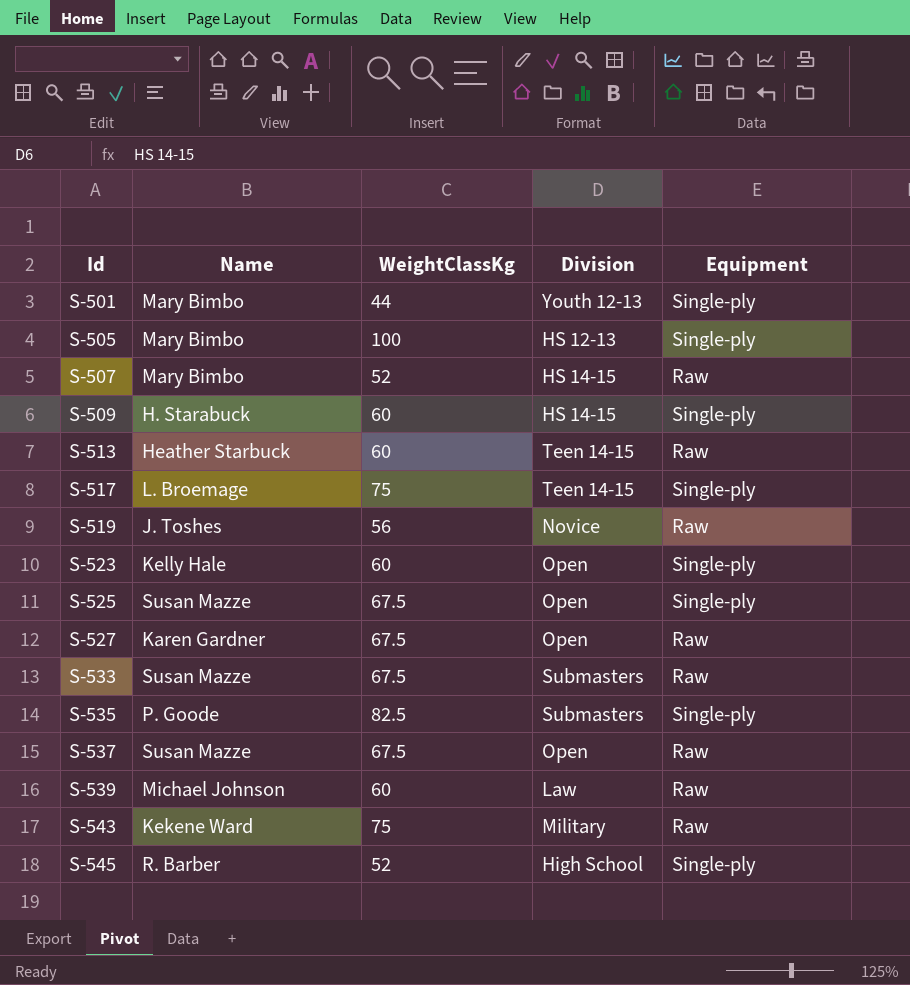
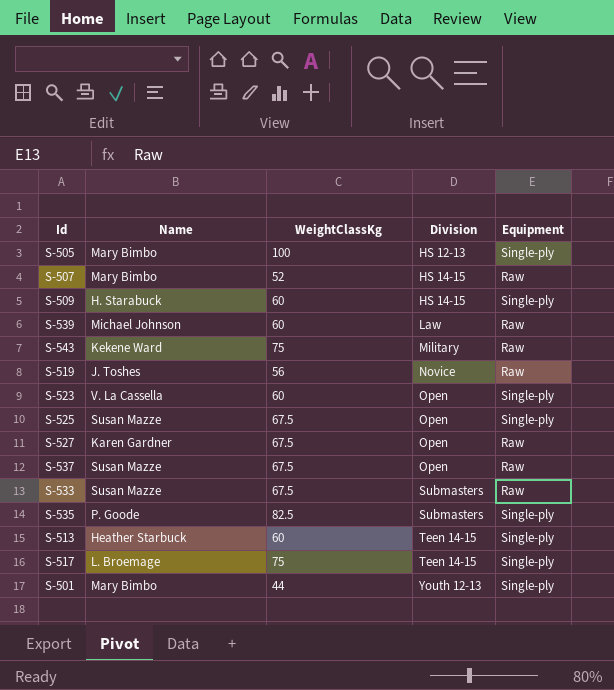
row order: Id ascending -> Division ascending
row S-545: R. Barber | 52 | High School | Single-ply -> none
S-523 | Name: Kelly Hale -> V. La Cassella
S-513 | Equipment: Raw -> Single-ply

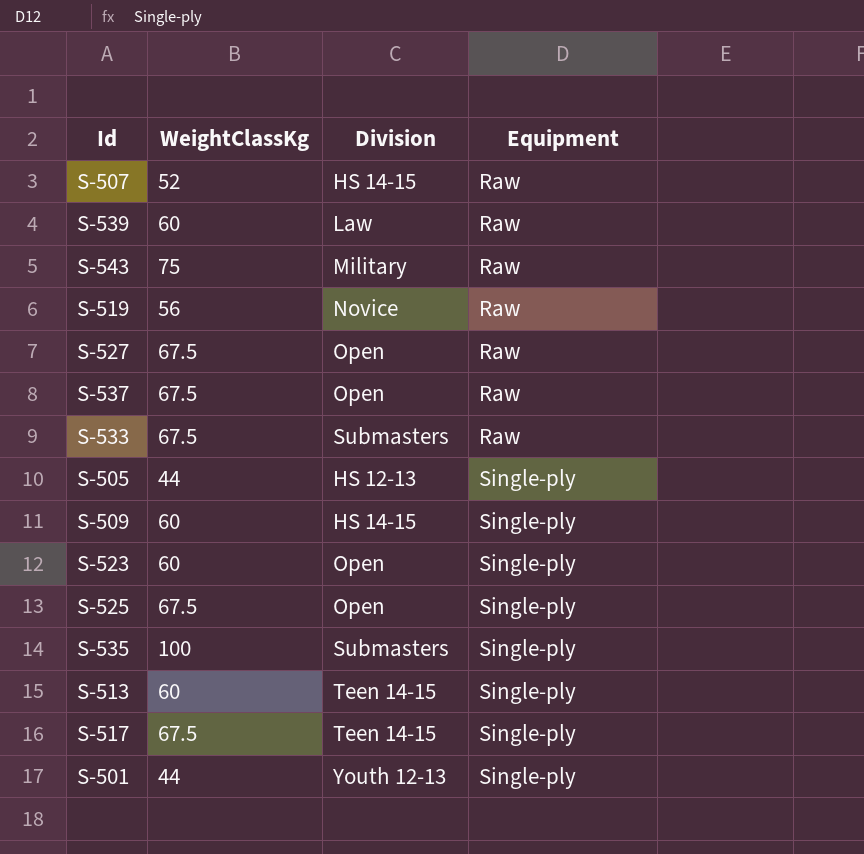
row order: Division ascending -> Equipment ascending
column Name | position: 2 -> none
S-505 | WeightClassKg: 100 -> 44
S-535 | WeightClassKg: 82.5 -> 100
S-517 | WeightClassKg: 75 -> 67.5

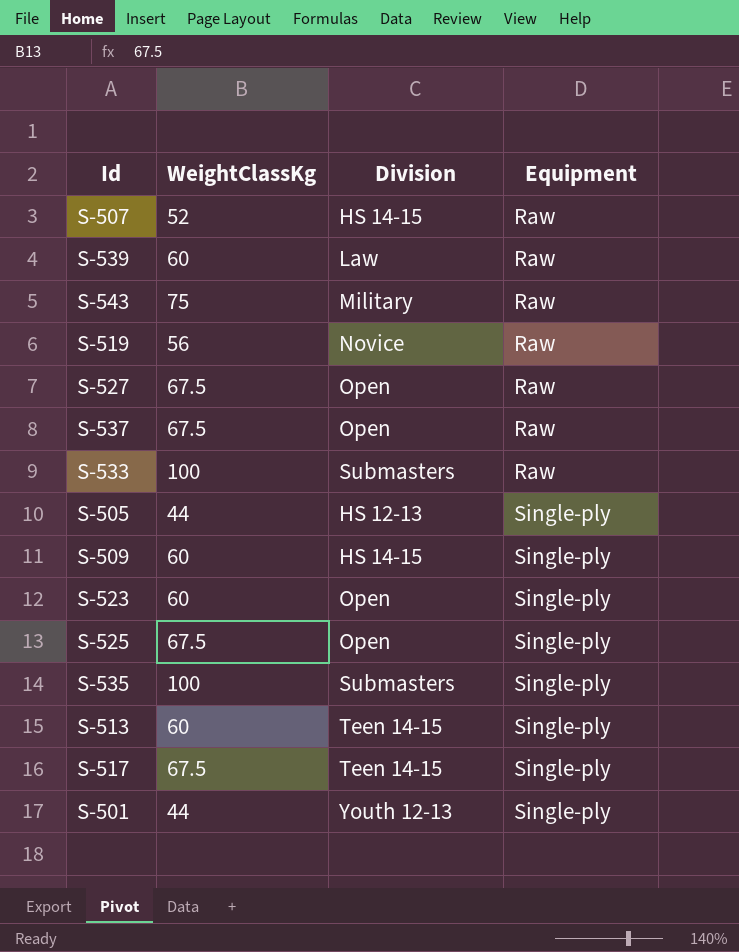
S-533 | WeightClassKg: 67.5 -> 100

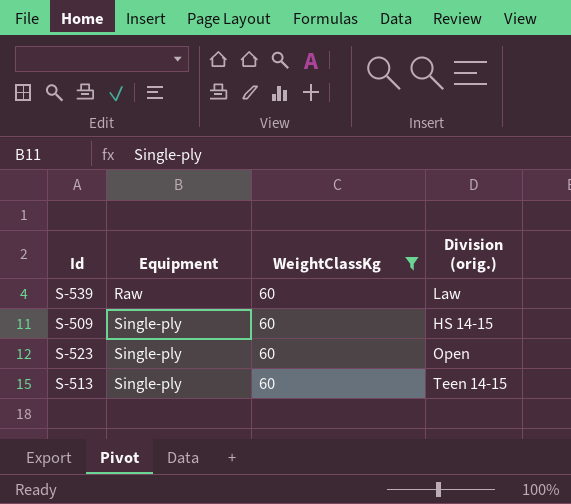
filter: none -> WeightClassKg = 60
column Equipment | position: 4 -> 2
column name: Division -> Division (orig.)

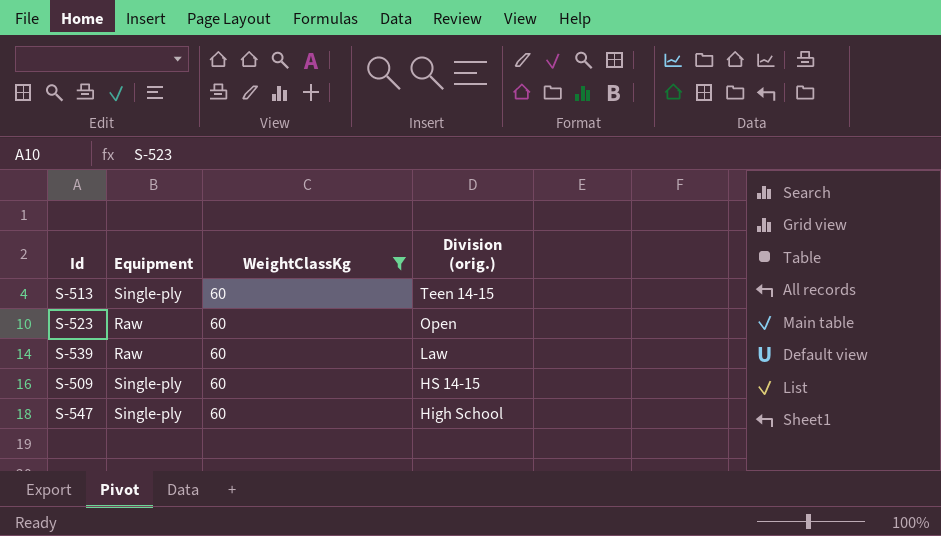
row order: Equipment ascending -> Division (orig.) descending
S-523 | Equipment: Single-ply -> Raw
row S-547: none -> Single-ply | 60 | High School

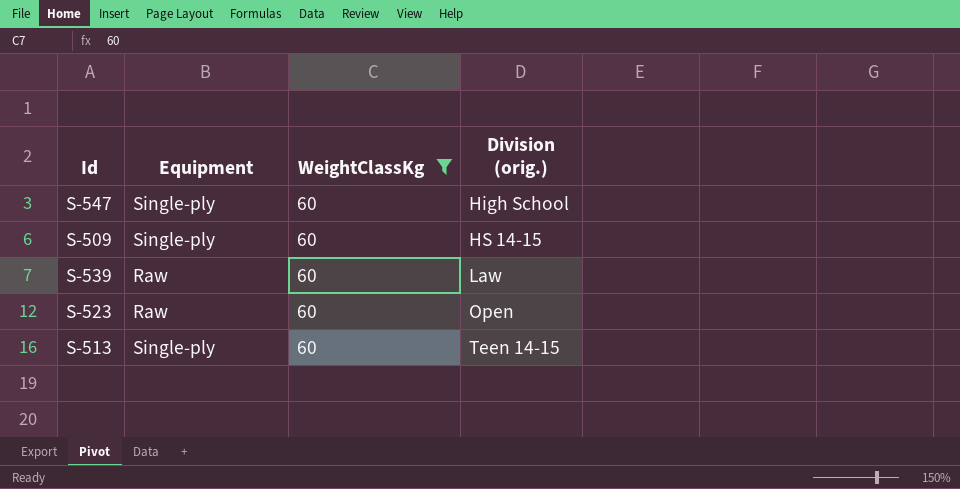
row order: Division (orig.) descending -> Division (orig.) ascending

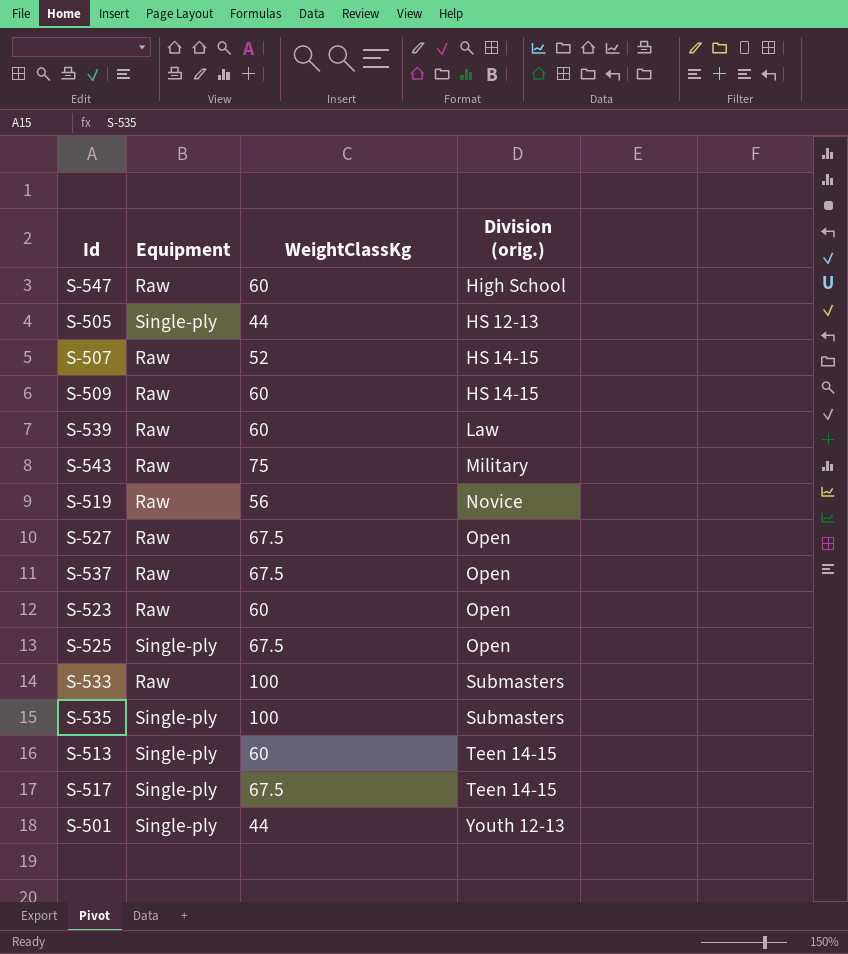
filter: WeightClassKg = 60 -> none
S-547 | Equipment: Single-ply -> Raw
S-509 | Equipment: Single-ply -> Raw

